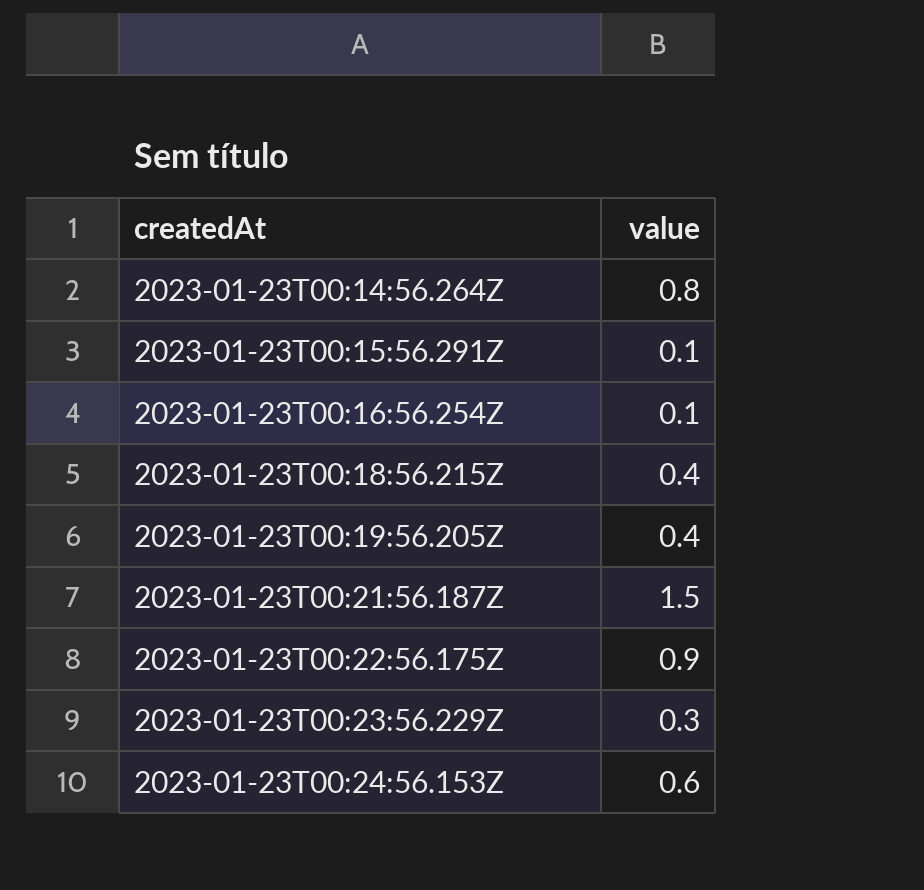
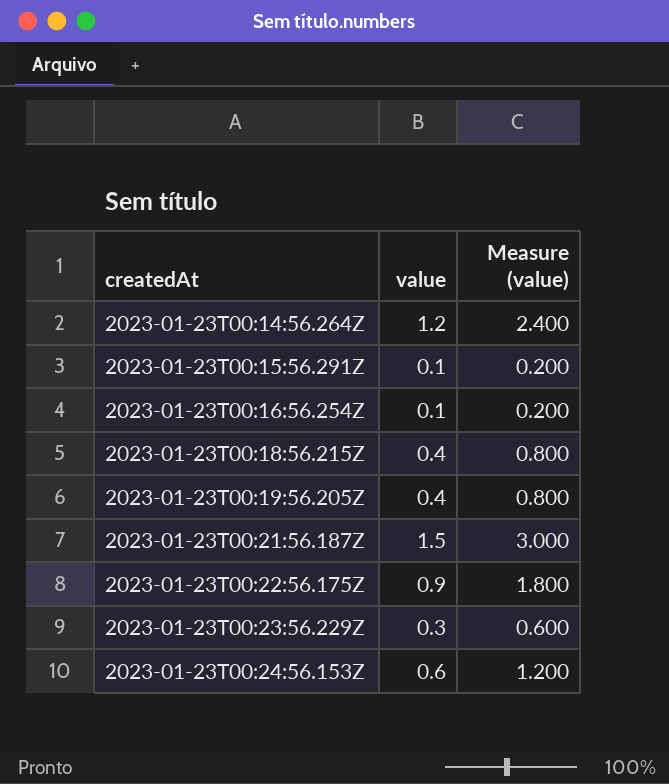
column Measure (value) | formula: none -> [value] * 2
2023-01-23T00:14:56.264Z | value: 0.8 -> 1.2

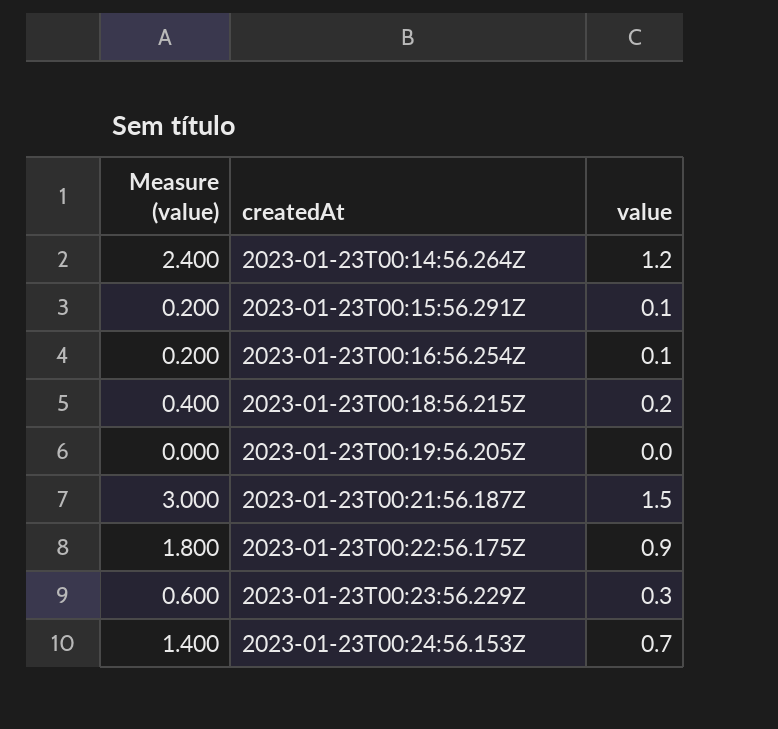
column Measure (value) | position: 3 -> 1
2023-01-23T00:18:56.215Z | Measure (value): 0.800 -> 0.400
2023-01-23T00:18:56.215Z | value: 0.4 -> 0.2
2023-01-23T00:19:56.205Z | Measure (value): 0.800 -> 0.000
2023-01-23T00:19:56.205Z | value: 0.4 -> 0.0
2023-01-23T00:24:56.153Z | Measure (value): 1.200 -> 1.400
2023-01-23T00:24:56.153Z | value: 0.6 -> 0.7

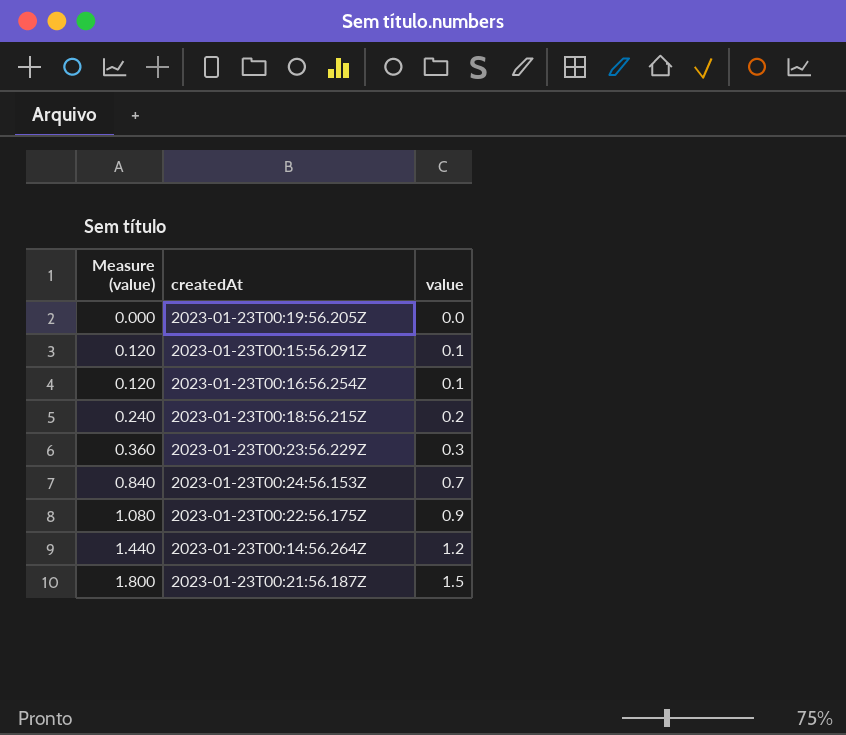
row order: createdAt ascending -> Measure (value) ascending
column Measure (value) | formula: [value] * 2 -> [value] * 1.2

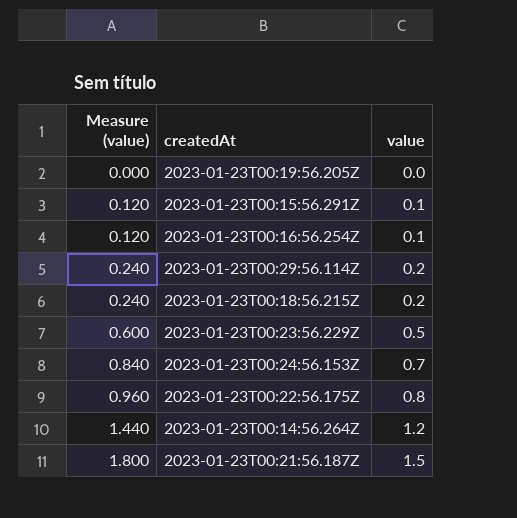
row 2023-01-23T00:29:56.114Z: none -> 0.240 | 0.2
2023-01-23T00:23:56.229Z | Measure (value): 0.360 -> 0.600
2023-01-23T00:23:56.229Z | value: 0.3 -> 0.5
2023-01-23T00:22:56.175Z | Measure (value): 1.080 -> 0.960
2023-01-23T00:22:56.175Z | value: 0.9 -> 0.8

